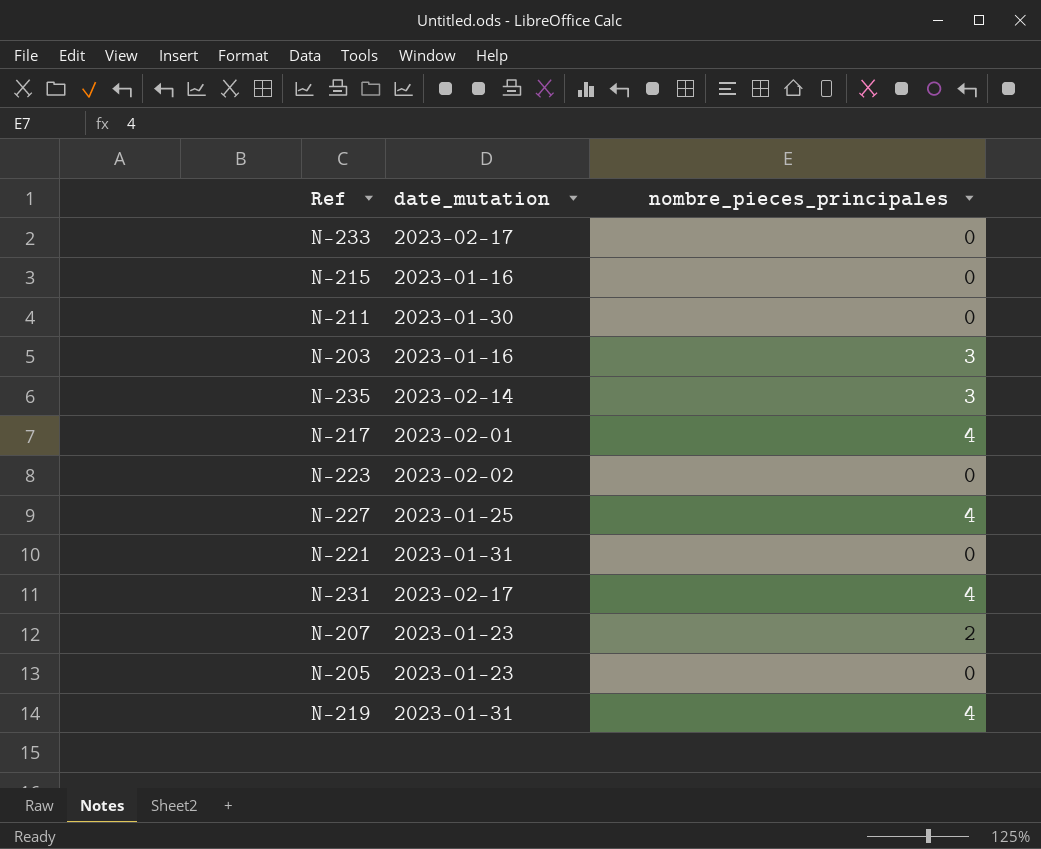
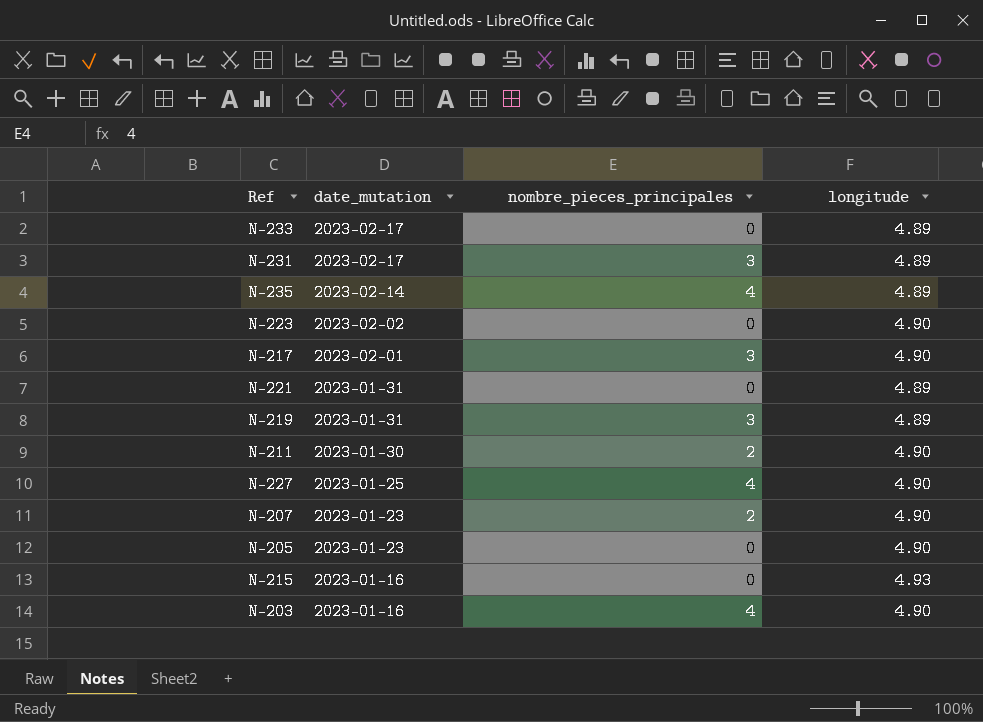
row order: none -> date_mutation descending
column longitude | position: none -> 4
N-231 | nombre_pieces_principales: 4 -> 3
N-235 | nombre_pieces_principales: 3 -> 4
N-217 | nombre_pieces_principales: 4 -> 3
N-219 | nombre_pieces_principales: 4 -> 3
N-211 | nombre_pieces_principales: 0 -> 2
N-203 | nombre_pieces_principales: 3 -> 4

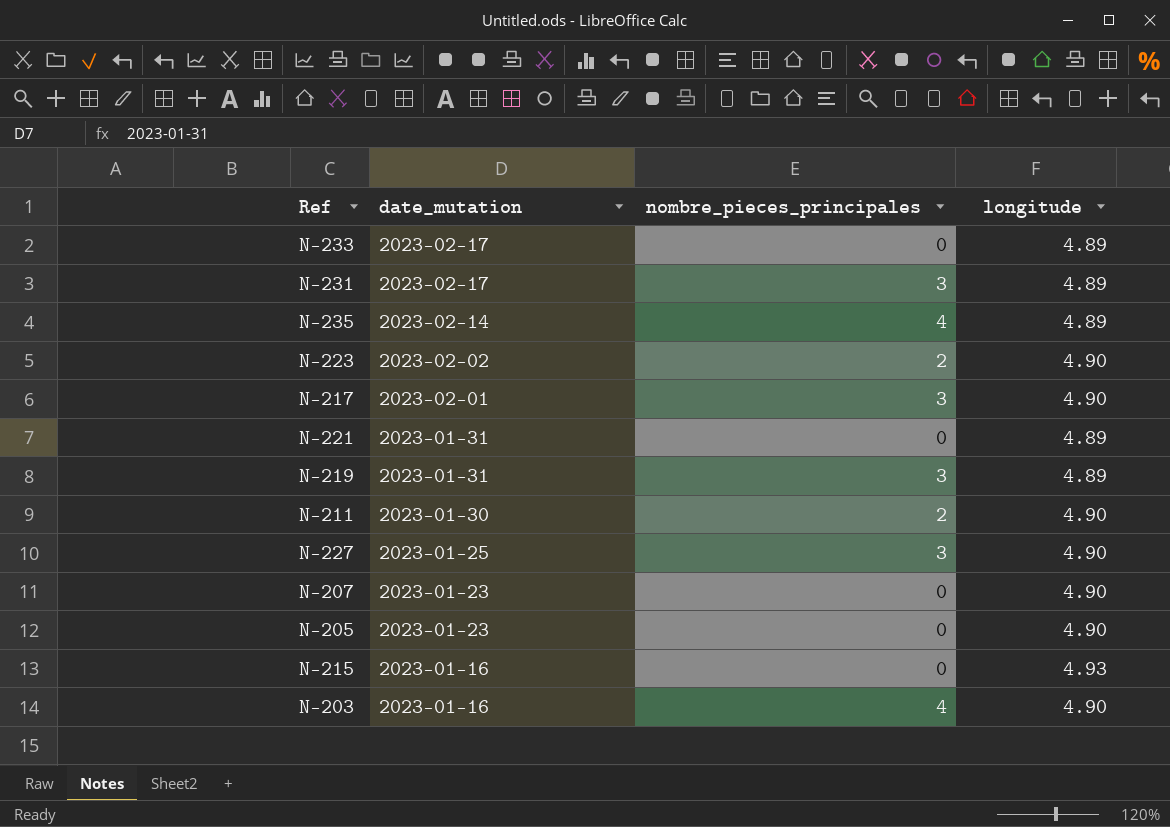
N-223 | nombre_pieces_principales: 0 -> 2
N-227 | nombre_pieces_principales: 4 -> 3
N-207 | nombre_pieces_principales: 2 -> 0

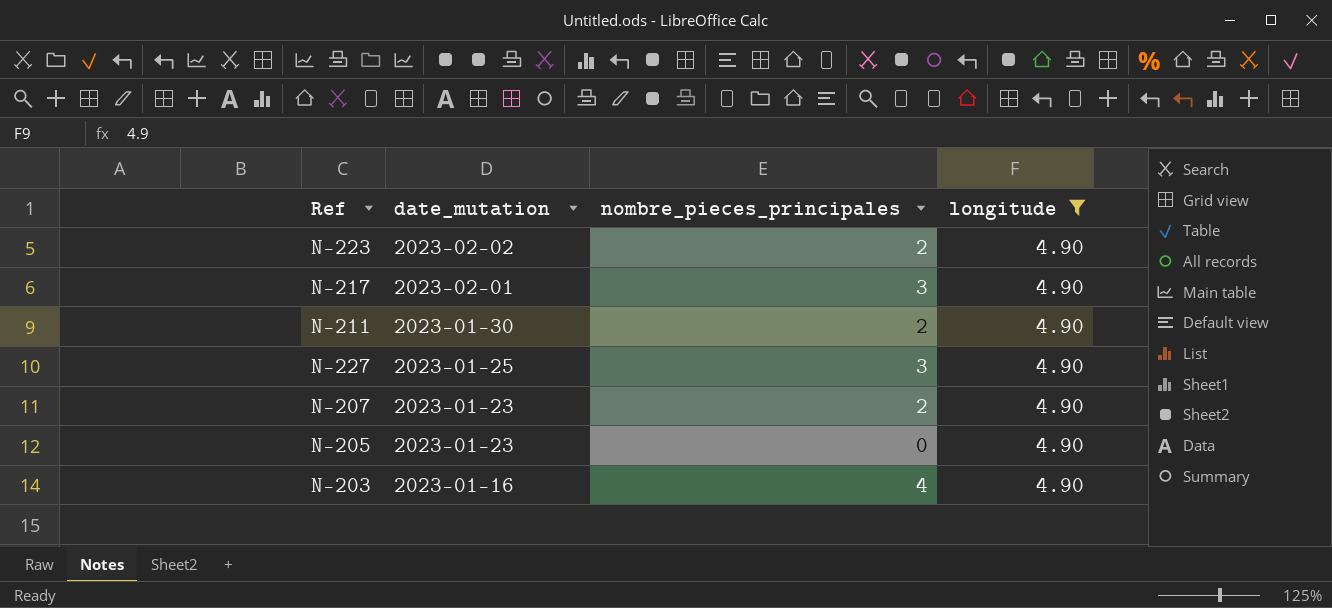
filter: none -> longitude = 4.90
N-207 | nombre_pieces_principales: 0 -> 2

